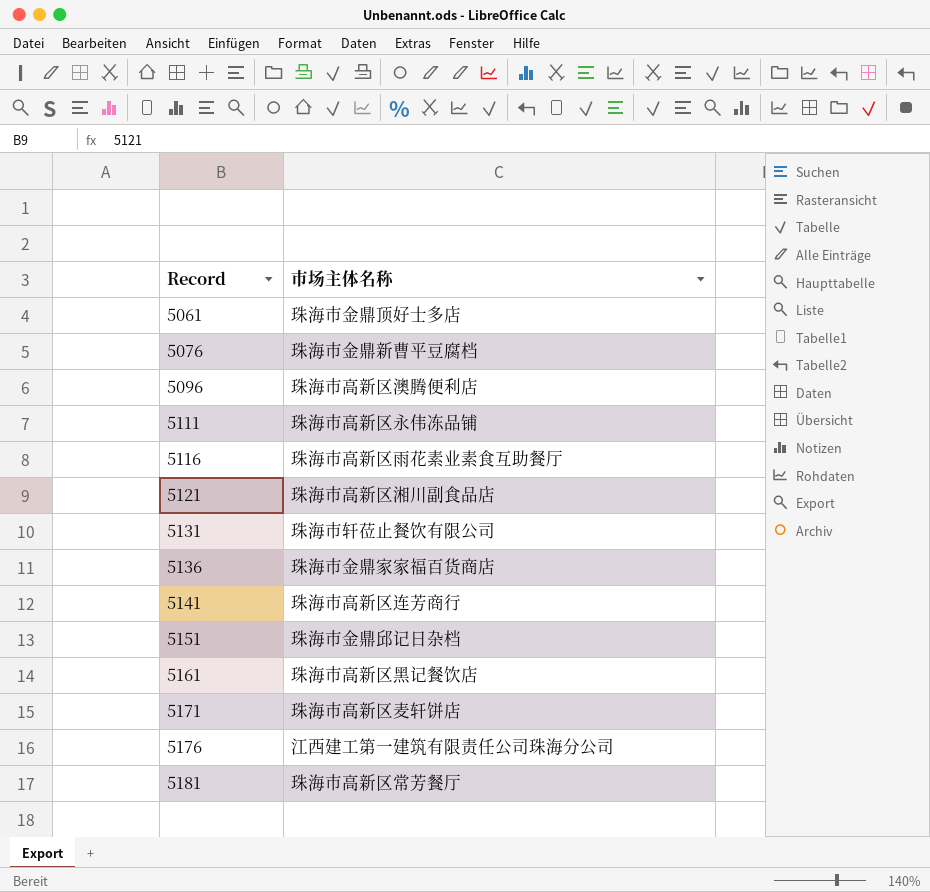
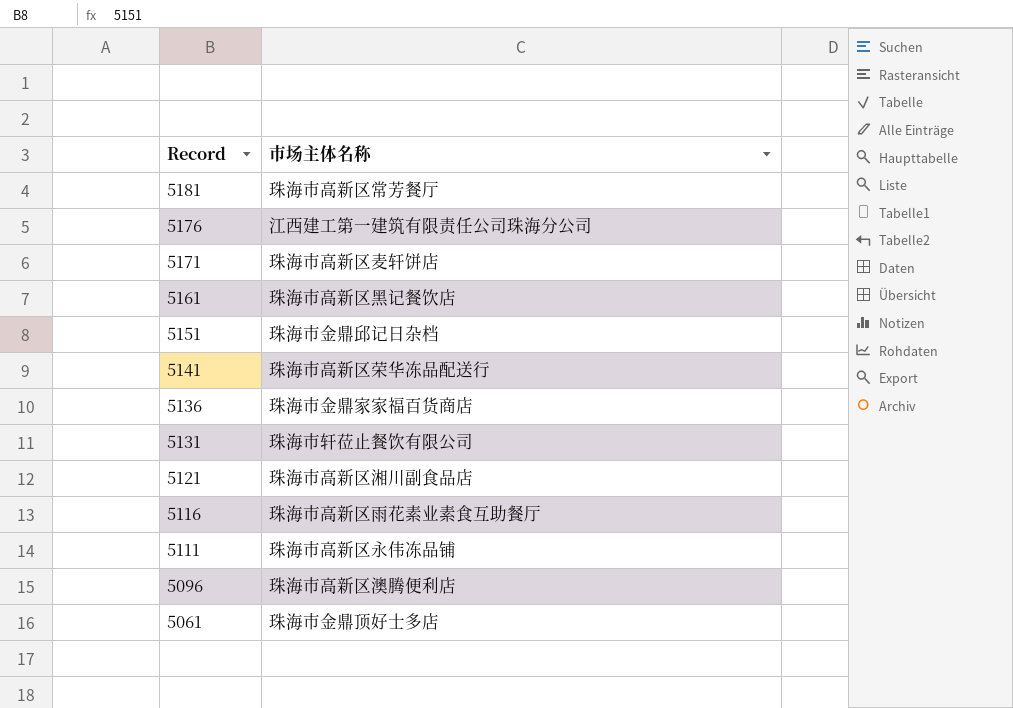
row order: Record ascending -> Record descending
row 5076: 珠海市金鼎新曹平豆腐档 -> none
5141 | 市场主体名称: 珠海市高新区连芳商行 -> 珠海市高新区荣华冻品配送行

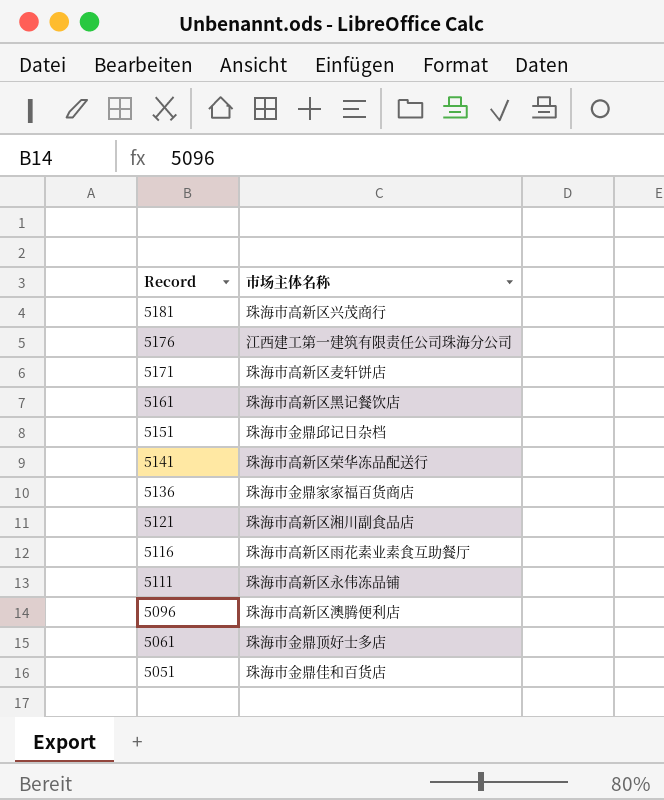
row 5131: 珠海市轩莅止餐饮有限公司 -> none
5181 | 市场主体名称: 珠海市高新区常芳餐厅 -> 珠海市高新区兴茂商行
row 5051: none -> 珠海市金鼎佳和百货店

